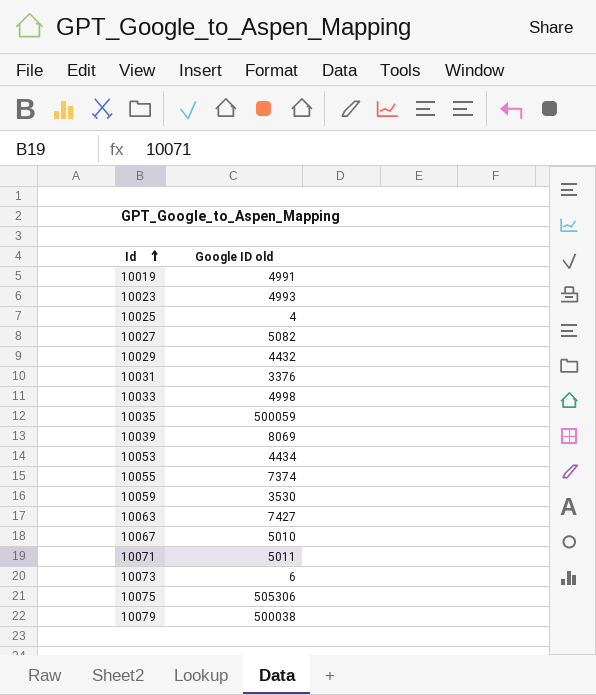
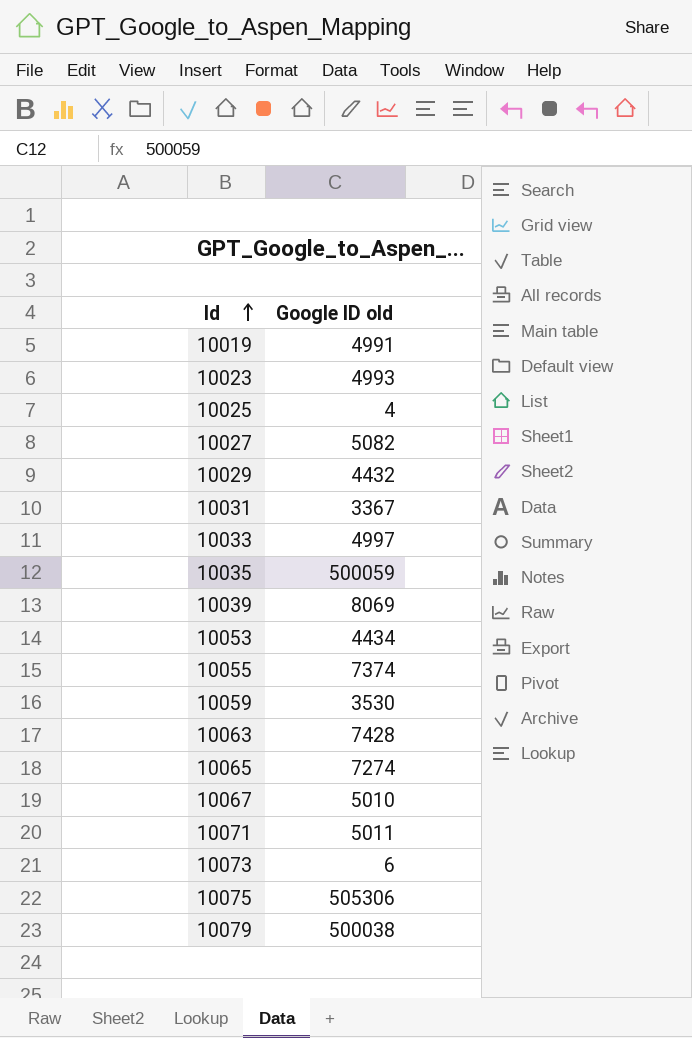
10031 | Google ID old: 3376 -> 3367
10033 | Google ID old: 4998 -> 4997
10063 | Google ID old: 7427 -> 7428
row 10065: none -> 7274

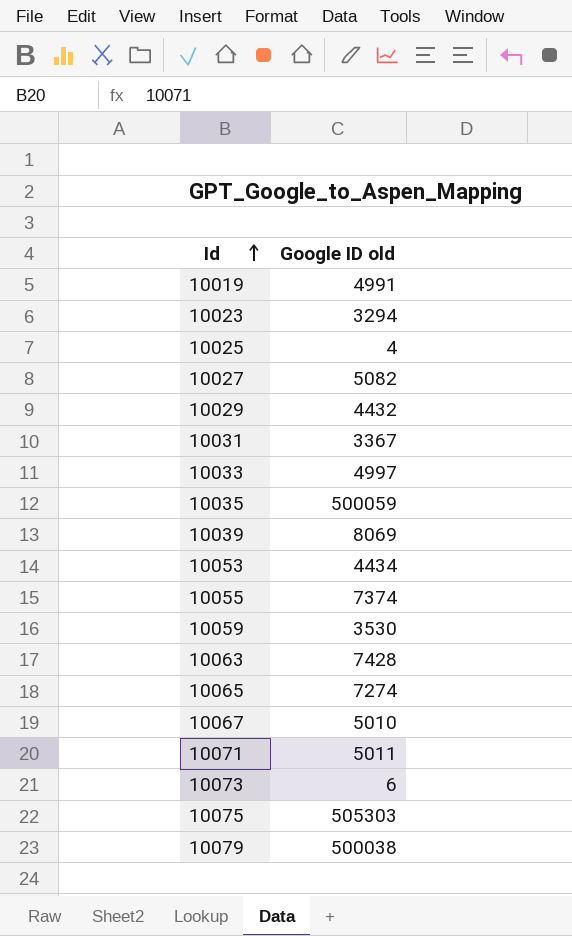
10023 | Google ID old: 4993 -> 3294
10075 | Google ID old: 505306 -> 505303

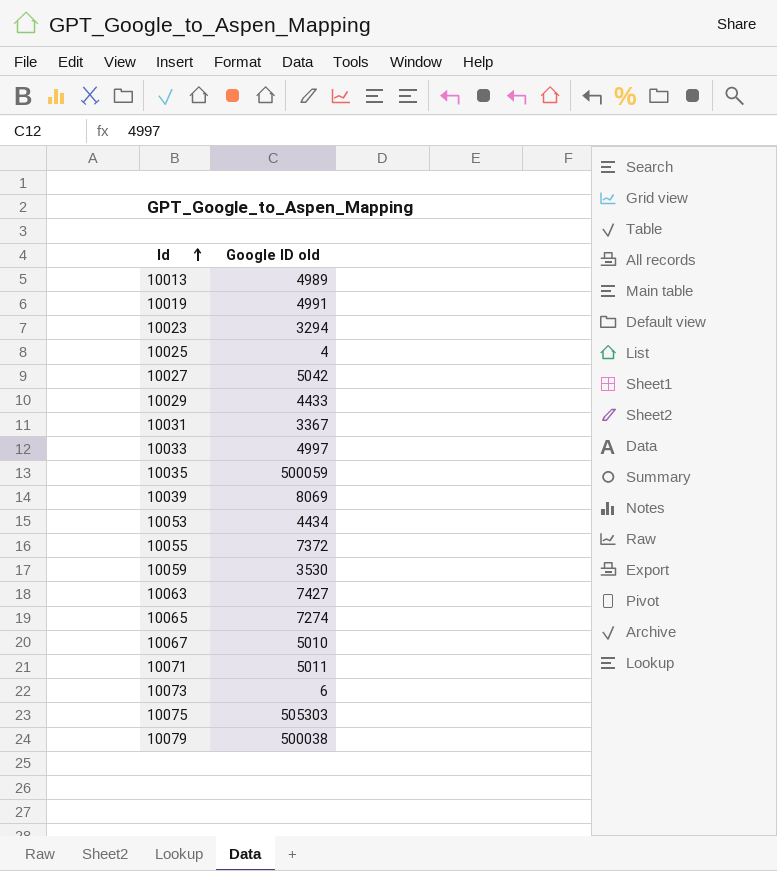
row 10013: none -> 4989
10027 | Google ID old: 5082 -> 5042
10029 | Google ID old: 4432 -> 4433
10055 | Google ID old: 7374 -> 7372
10063 | Google ID old: 7428 -> 7427

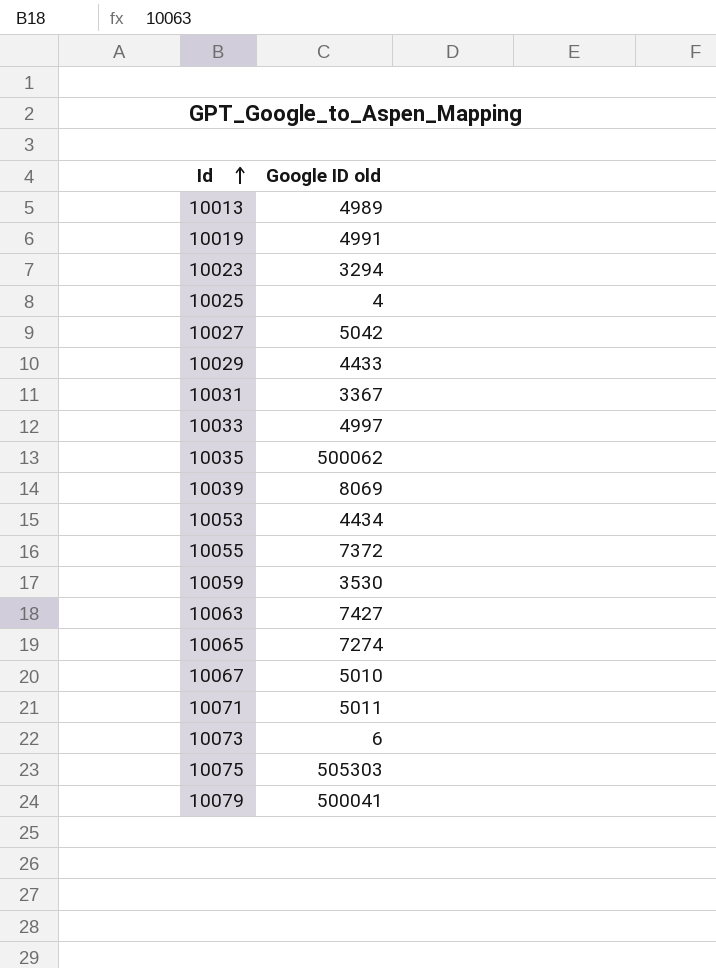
10035 | Google ID old: 500059 -> 500062
10079 | Google ID old: 500038 -> 500041

